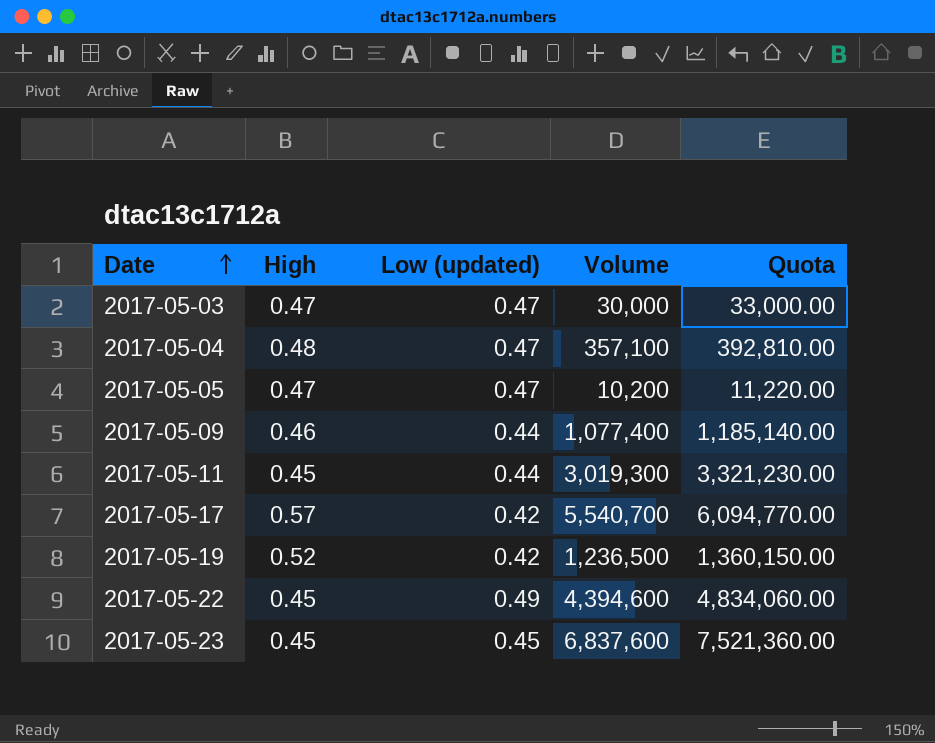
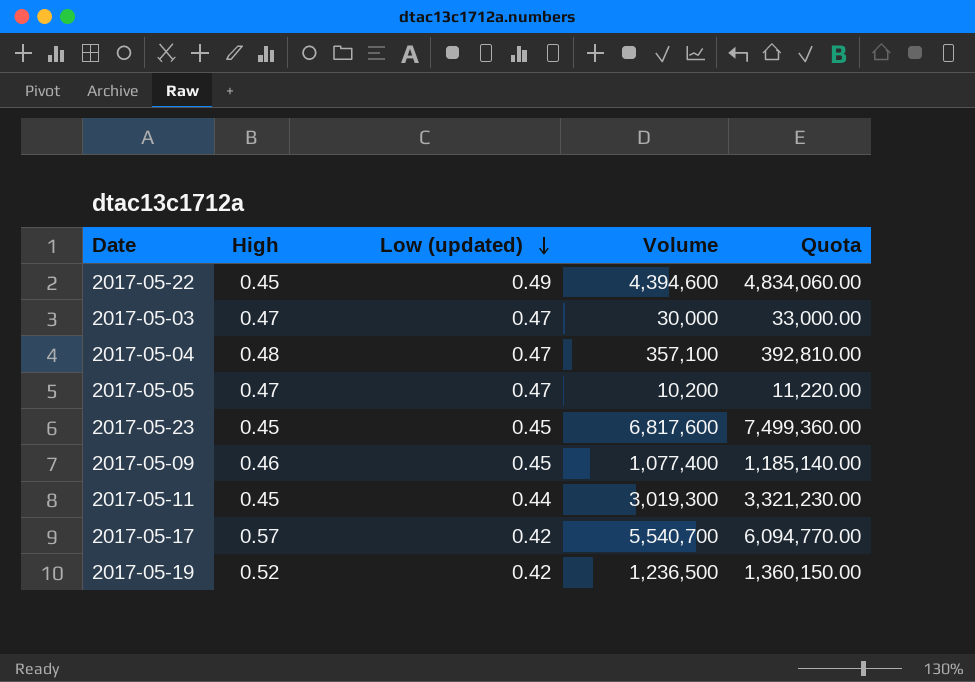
row order: Date ascending -> Low (updated) descending
2017-05-23 | Volume: 6,837,600 -> 6,817,600
2017-05-23 | Quota: 7,521,360.00 -> 7,499,360.00
2017-05-09 | Low (updated): 0.44 -> 0.45

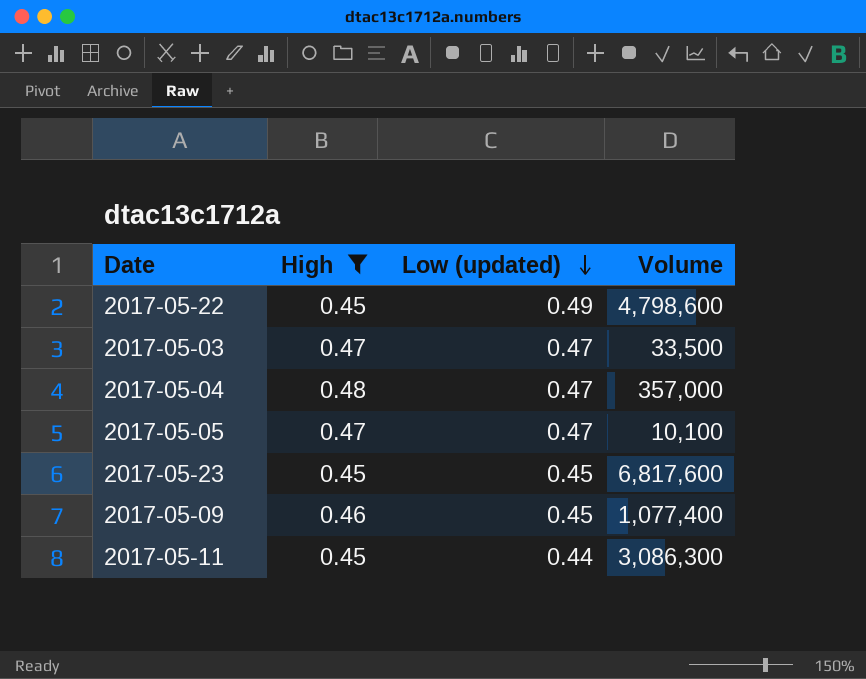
filter: none -> High <= 0.48
column Quota | formula: [Volume] * 1.1 -> none
2017-05-22 | Volume: 4,394,600 -> 4,798,600
2017-05-03 | Volume: 30,000 -> 33,500
2017-05-04 | Volume: 357,100 -> 357,000
2017-05-05 | Volume: 10,200 -> 10,100
2017-05-11 | Volume: 3,019,300 -> 3,086,300

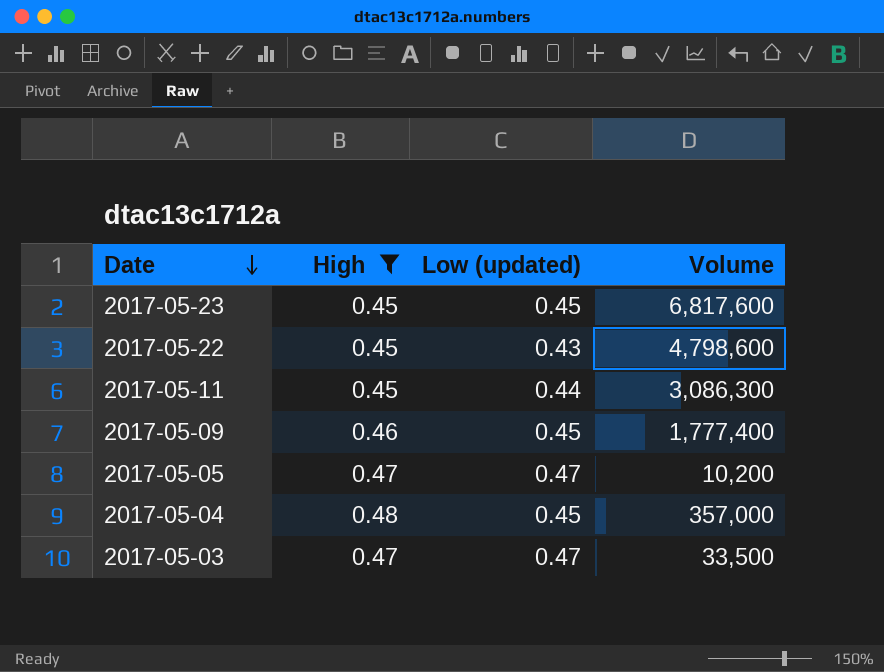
row order: Low (updated) descending -> Date descending
2017-05-22 | Low (updated): 0.49 -> 0.43
2017-05-09 | Volume: 1,077,400 -> 1,777,400
2017-05-05 | Volume: 10,100 -> 10,200
2017-05-04 | Low (updated): 0.47 -> 0.45

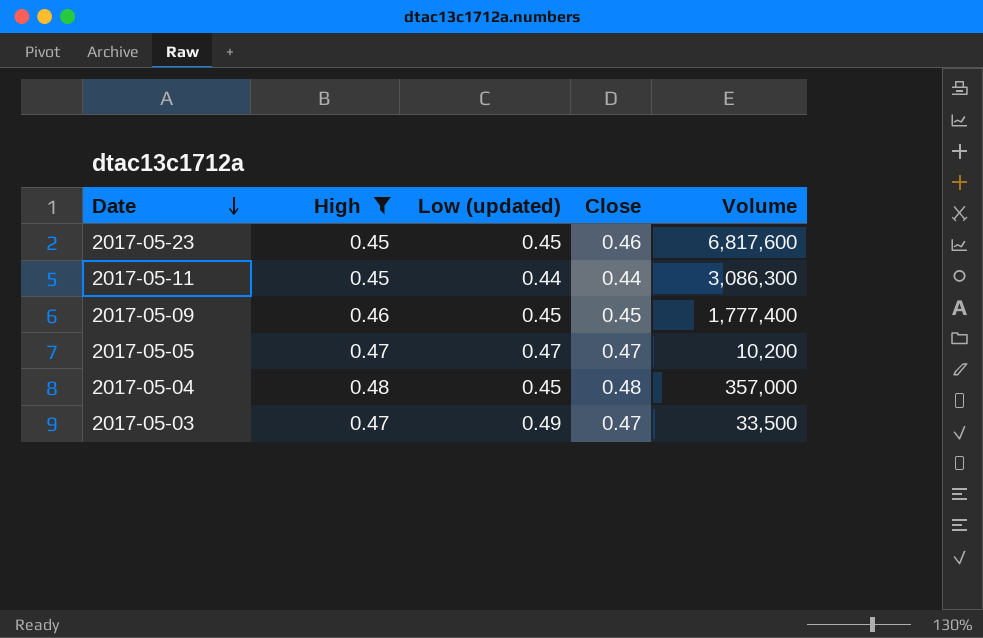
column Close | position: none -> 4
row 2017-05-22: 0.45 | 0.43 | 4,798,600 -> none
2017-05-03 | Low (updated): 0.47 -> 0.49

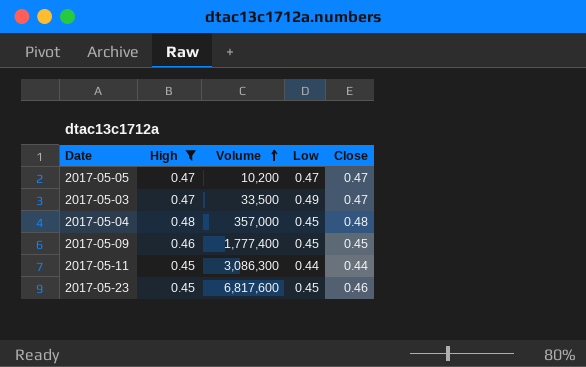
row order: Date descending -> Volume ascending
column Volume | position: 5 -> 3
column name: Low (updated) -> Low

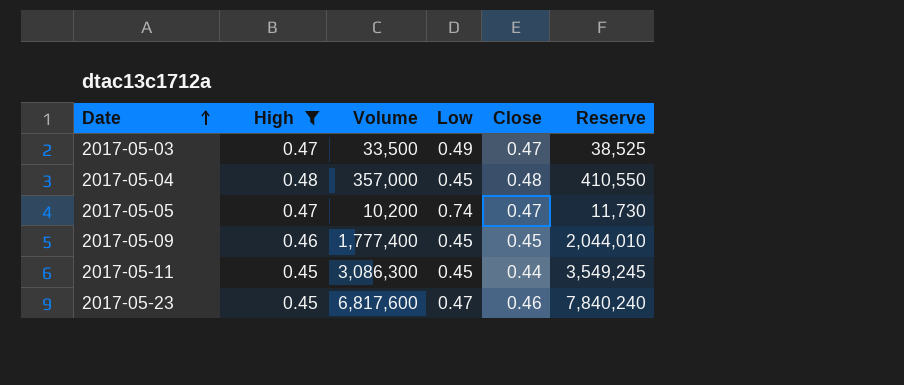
row order: Volume ascending -> Date ascending
column Reserve | formula: none -> [Volume] * 1.15
2017-05-05 | Low: 0.47 -> 0.74
2017-05-11 | Low: 0.44 -> 0.45
2017-05-23 | Low: 0.45 -> 0.47

